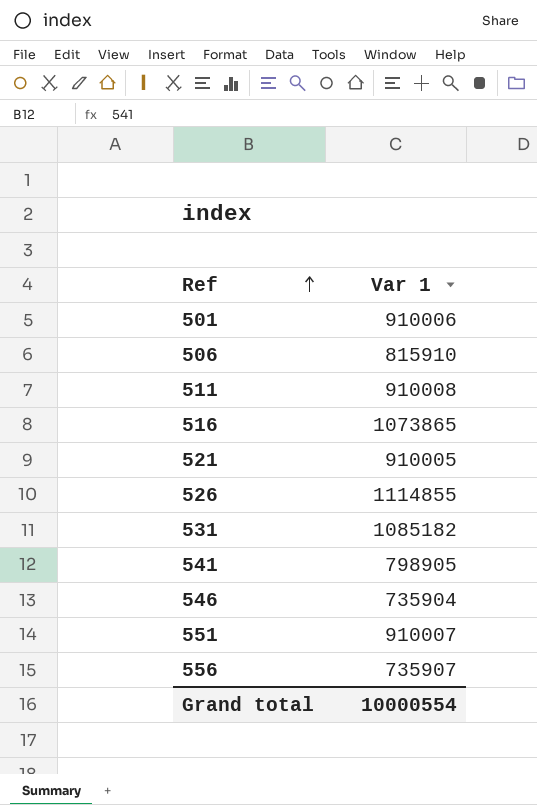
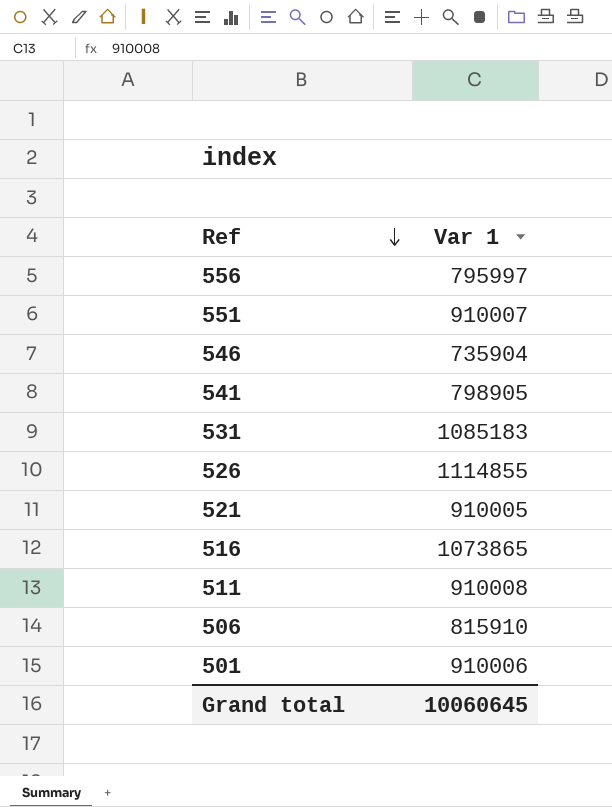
row order: Ref ascending -> Ref descending
556 | Var 1: 735907 -> 795997
531 | Var 1: 1085182 -> 1085183
Grand total | Var 1: 10000554 -> 10060645

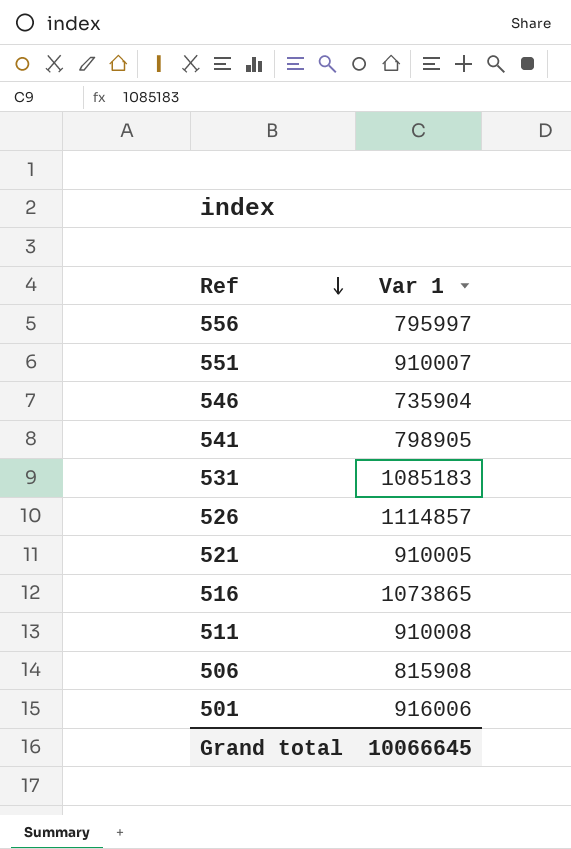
526 | Var 1: 1114855 -> 1114857
506 | Var 1: 815910 -> 815908
501 | Var 1: 910006 -> 916006
Grand total | Var 1: 10060645 -> 10066645

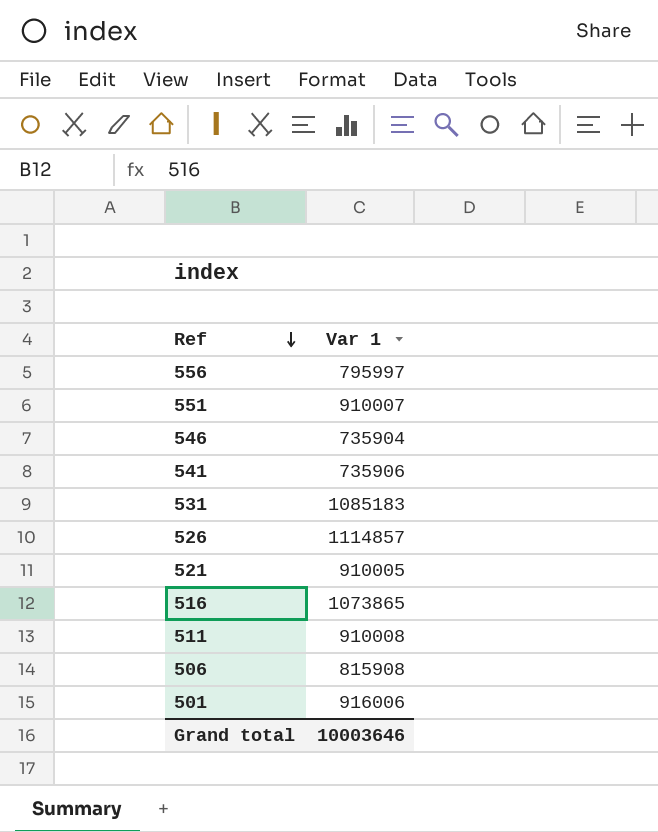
541 | Var 1: 798905 -> 735906
Grand total | Var 1: 10066645 -> 10003646

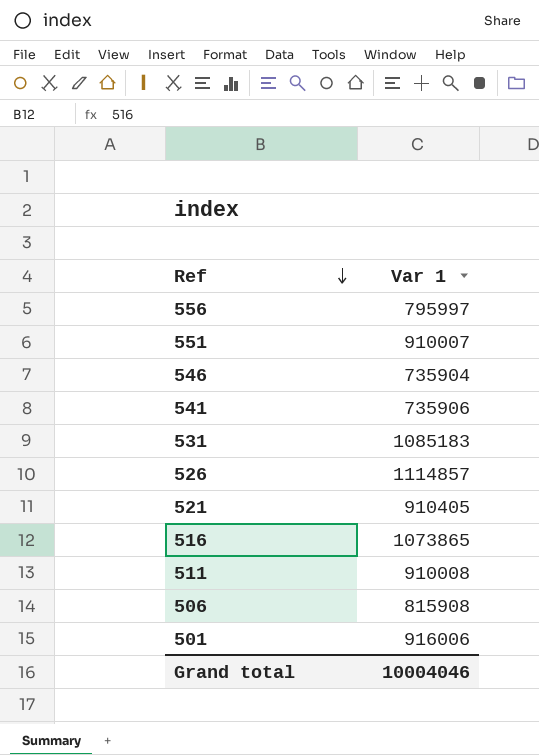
521 | Var 1: 910005 -> 910405
Grand total | Var 1: 10003646 -> 10004046

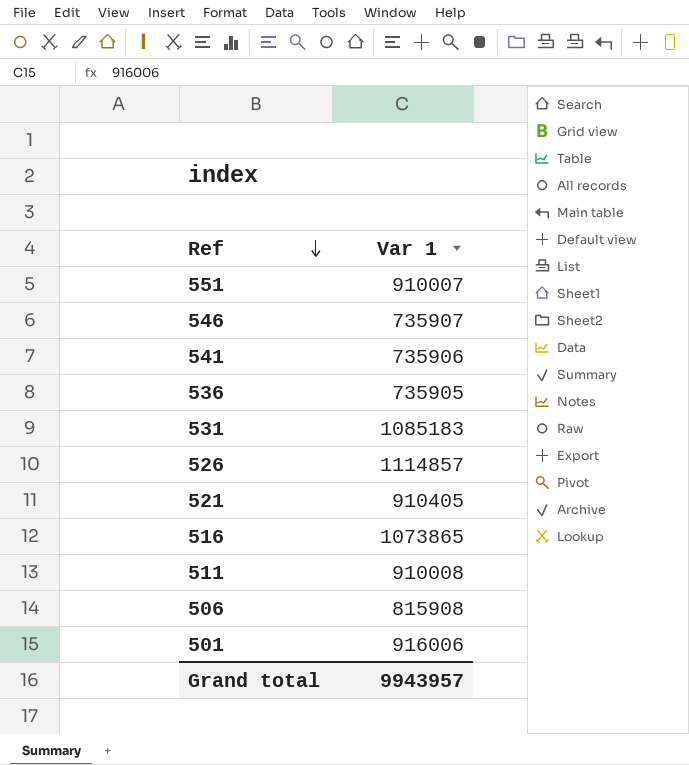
row 556: 795997 -> none
546 | Var 1: 735904 -> 735907
row 536: none -> 735905
Grand total | Var 1: 10004046 -> 9943957

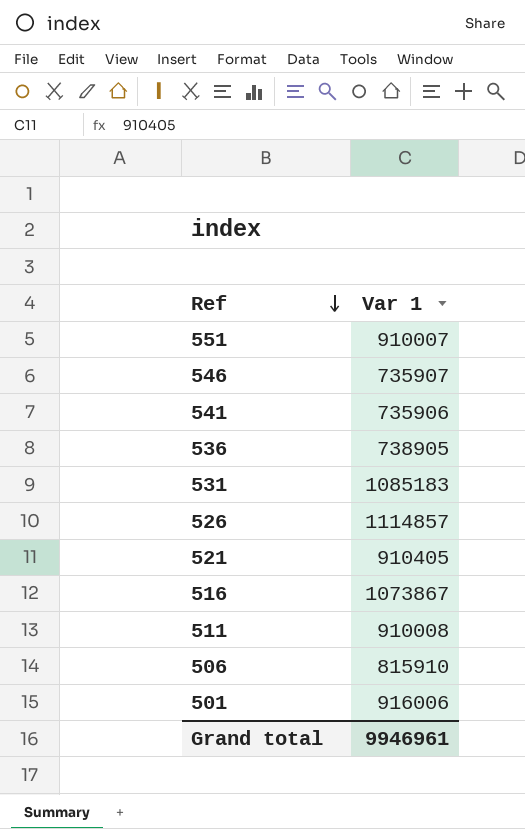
536 | Var 1: 735905 -> 738905
516 | Var 1: 1073865 -> 1073867
506 | Var 1: 815908 -> 815910
Grand total | Var 1: 9943957 -> 9946961

